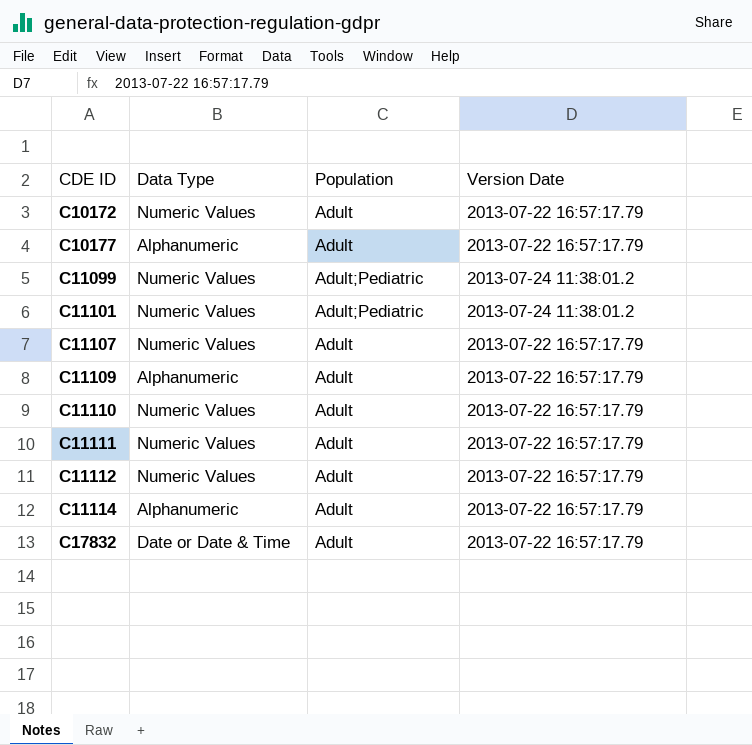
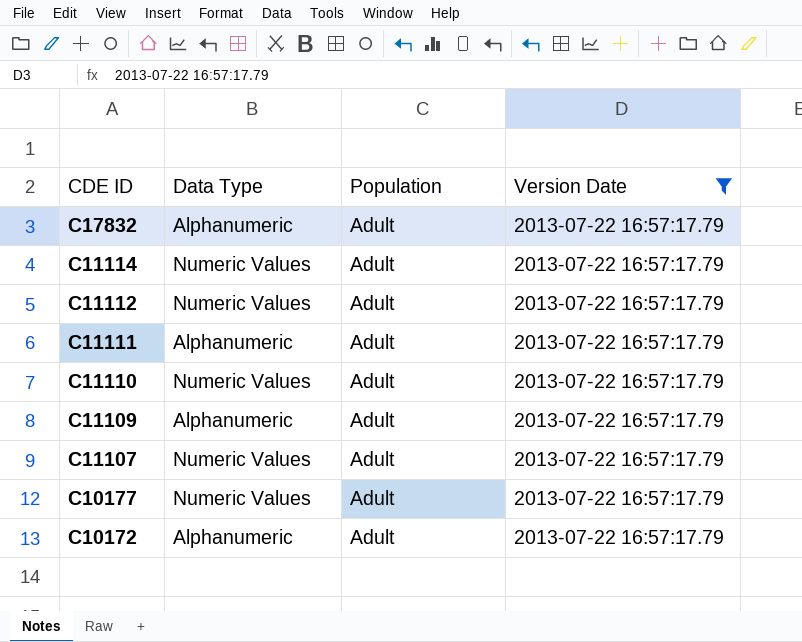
filter: none -> Version Date = 2013-07-22 16:57:17.79
row order: CDE ID ascending -> CDE ID descending
C17832 | Data Type: Date or Date & Time -> Alphanumeric
C11114 | Data Type: Alphanumeric -> Numeric Values
C11111 | Data Type: Numeric Values -> Alphanumeric
C10177 | Data Type: Alphanumeric -> Numeric Values
C10172 | Data Type: Numeric Values -> Alphanumeric

